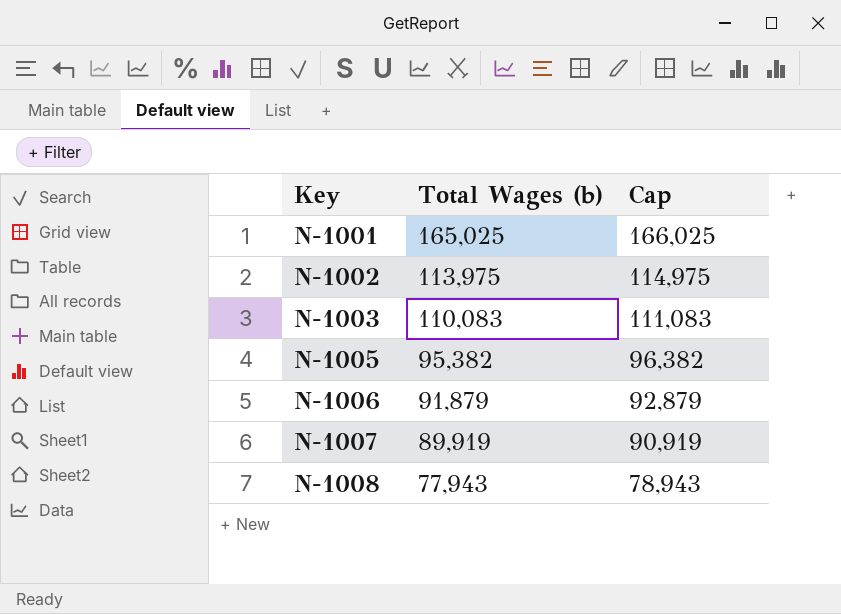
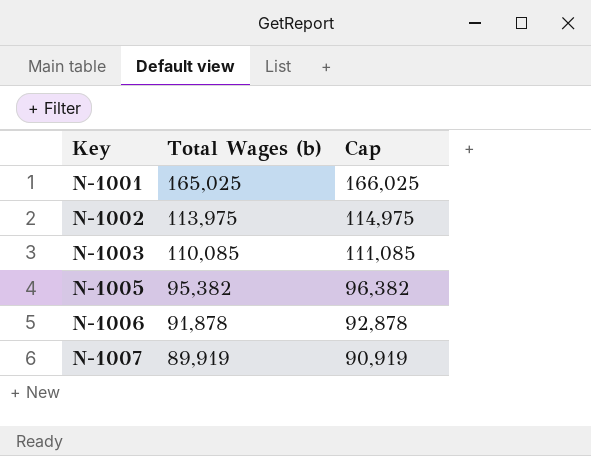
row N-1008: 77,943 | 78,943 -> none
N-1003 | Total Wages (b): 110,083 -> 110,085
N-1003 | Cap: 111,083 -> 111,085
N-1006 | Total Wages (b): 91,879 -> 91,878
N-1006 | Cap: 92,879 -> 92,878

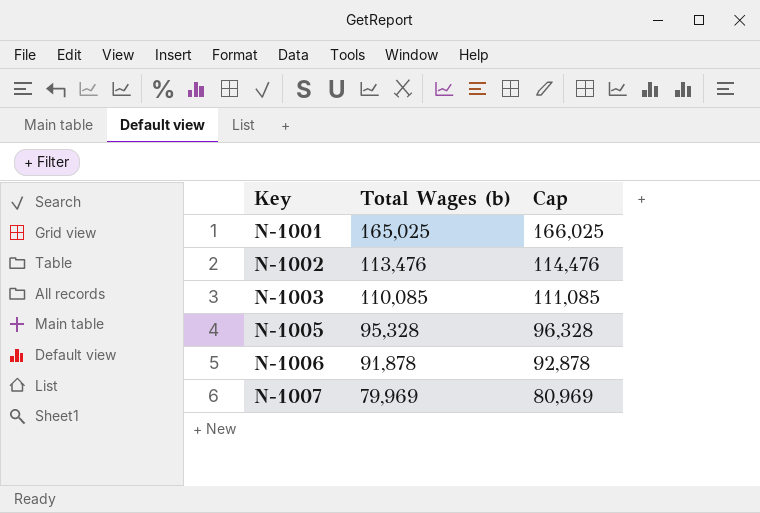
N-1002 | Total Wages (b): 113,975 -> 113,476
N-1002 | Cap: 114,975 -> 114,476
N-1005 | Total Wages (b): 95,382 -> 95,328
N-1005 | Cap: 96,382 -> 96,328
N-1007 | Total Wages (b): 89,919 -> 79,969
N-1007 | Cap: 90,919 -> 80,969

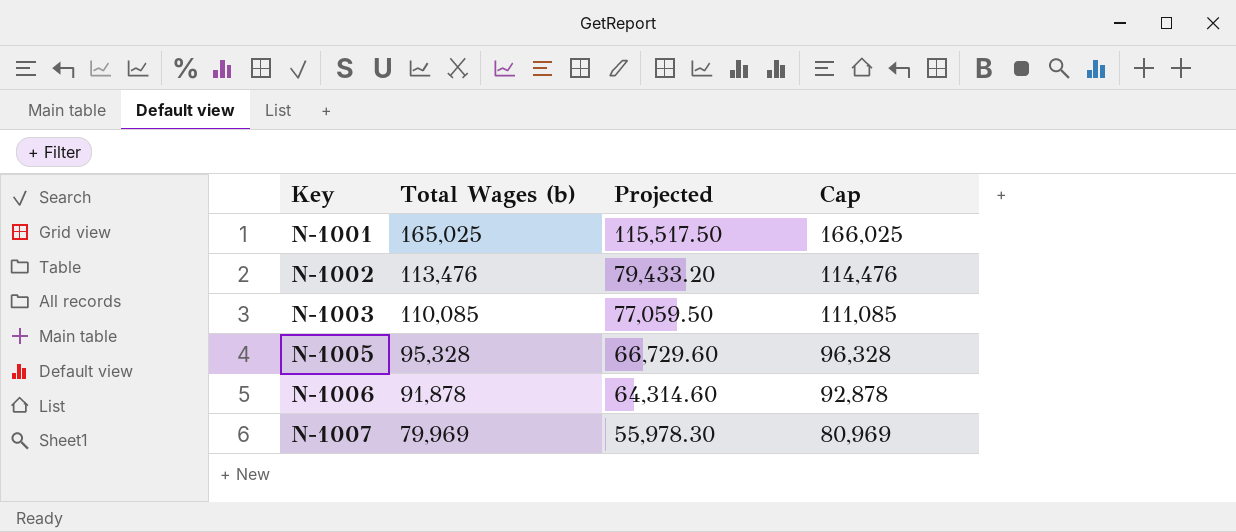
column Projected | formula: none -> [Total Wages (b)] * 0.7

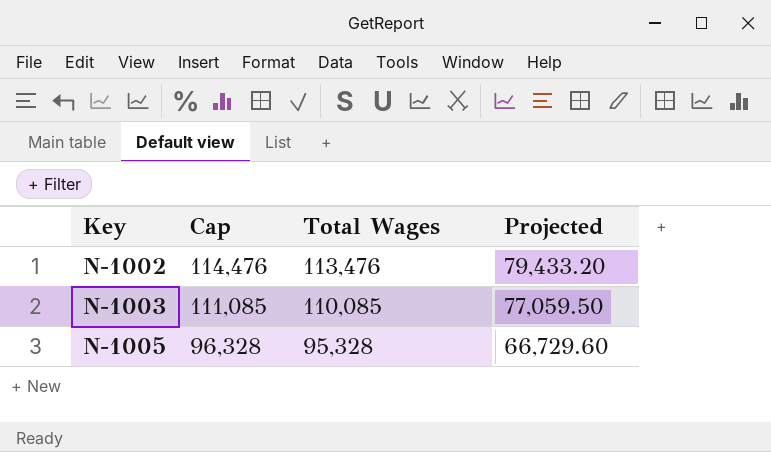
column Cap | position: 4 -> 2
column name: Total Wages (b) -> Total Wages
row N-1001: 165,025 | 115,517.50 | 166,025 -> none
row N-1006: 91,878 | 64,314.60 | 92,878 -> none
row N-1007: 79,969 | 55,978.30 | 80,969 -> none

